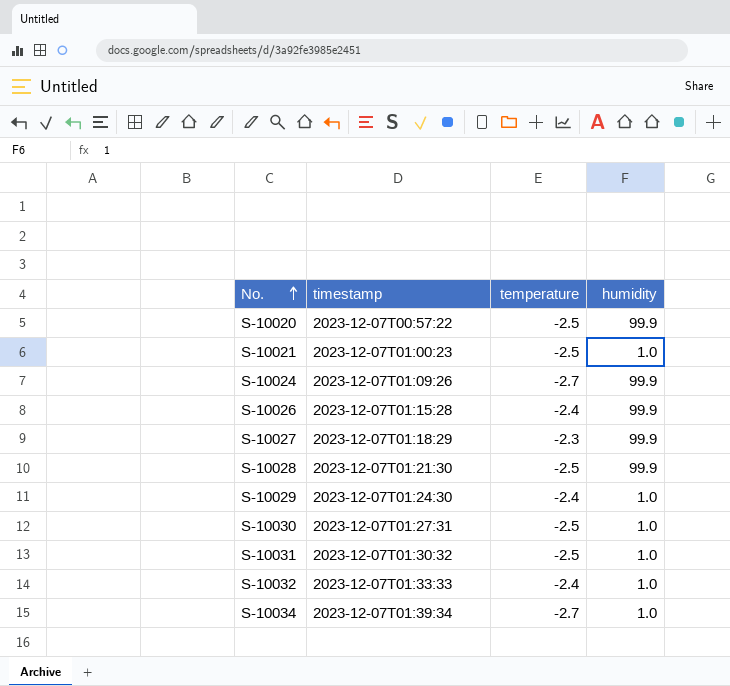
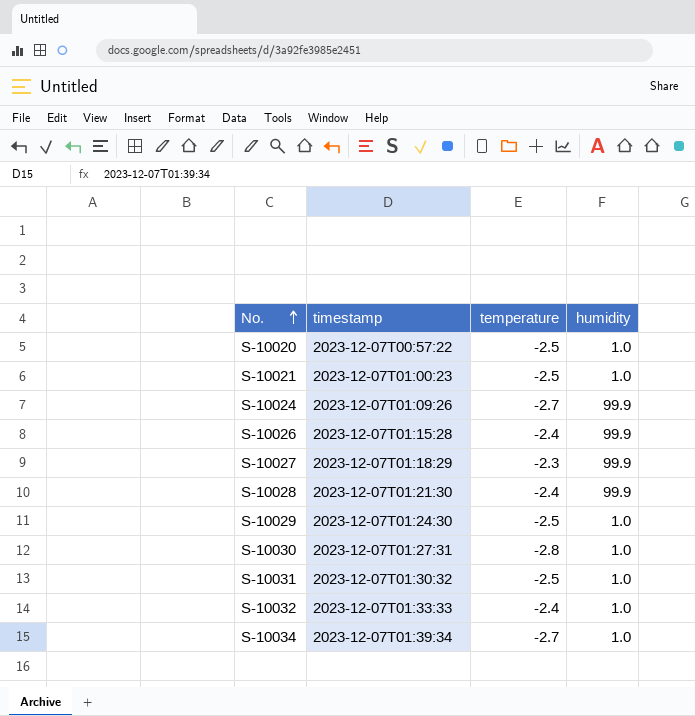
S-10020 | humidity: 99.9 -> 1.0
S-10028 | temperature: -2.5 -> -2.4
S-10029 | temperature: -2.4 -> -2.5
S-10030 | temperature: -2.5 -> -2.8

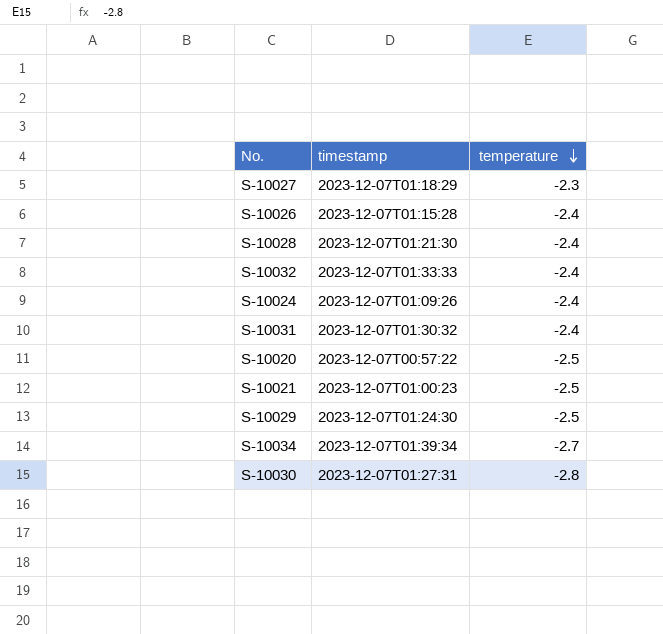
row order: No. ascending -> temperature descending
column humidity | position: 4 -> none
S-10024 | temperature: -2.7 -> -2.4
S-10031 | temperature: -2.5 -> -2.4

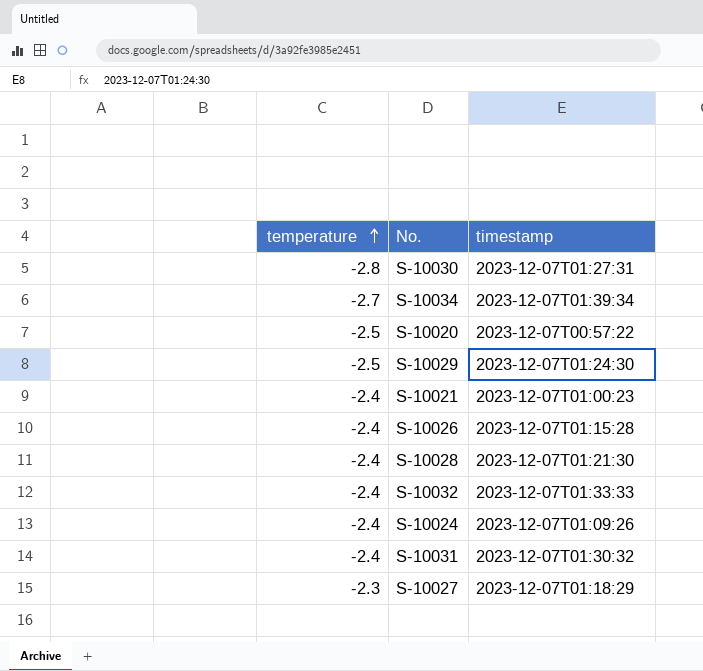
row order: temperature descending -> temperature ascending
column temperature | position: 3 -> 1
S-10021 | temperature: -2.5 -> -2.4

